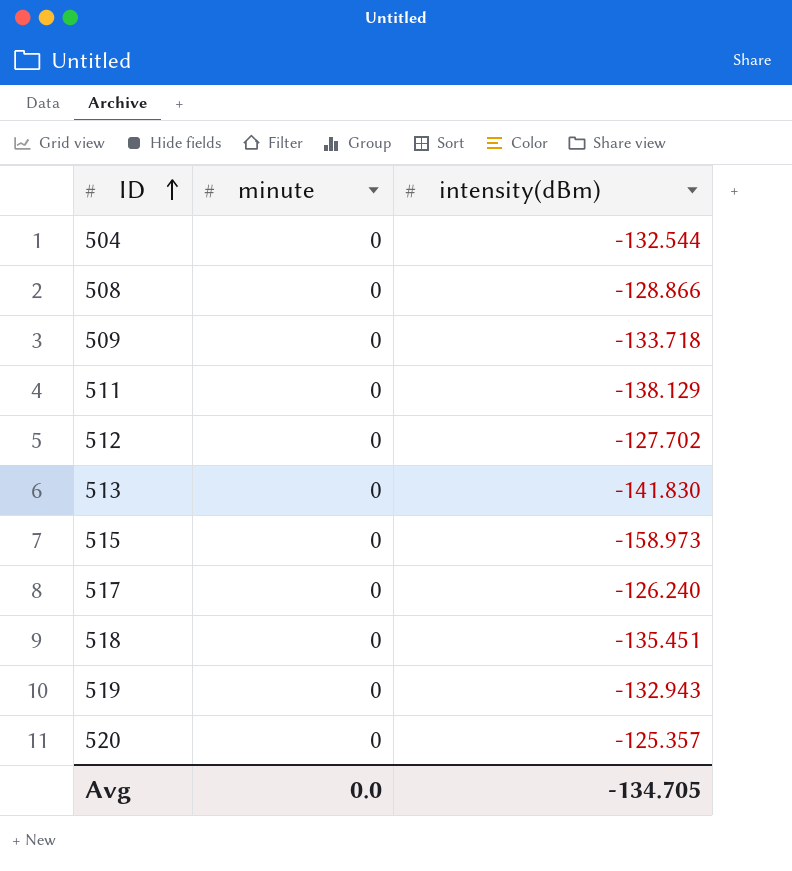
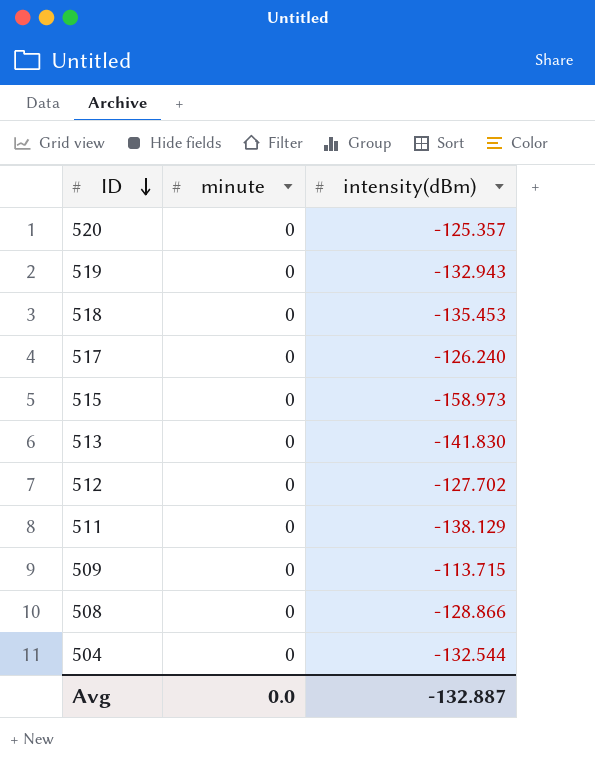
row order: ID ascending -> ID descending
518 | intensity(dBm): -135.451 -> -135.453
509 | intensity(dBm): -133.718 -> -113.715
Avg | intensity(dBm): -134.705 -> -132.887

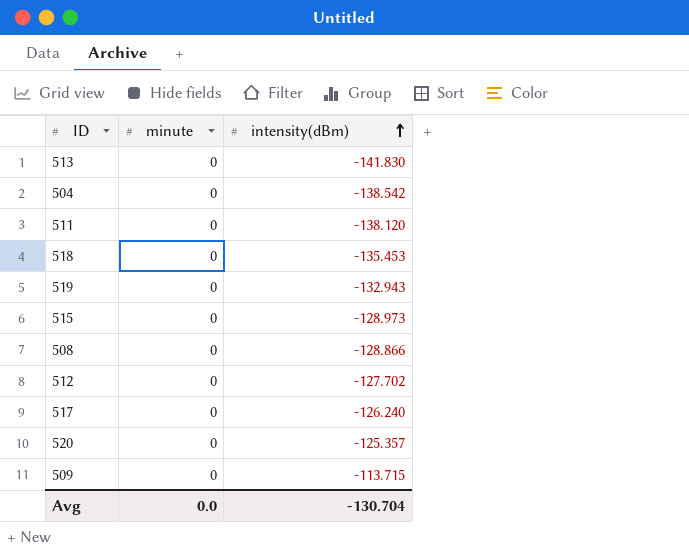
row order: ID descending -> intensity(dBm) ascending
504 | intensity(dBm): -132.544 -> -138.542
511 | intensity(dBm): -138.129 -> -138.120
515 | intensity(dBm): -158.973 -> -128.973
Avg | intensity(dBm): -132.887 -> -130.704

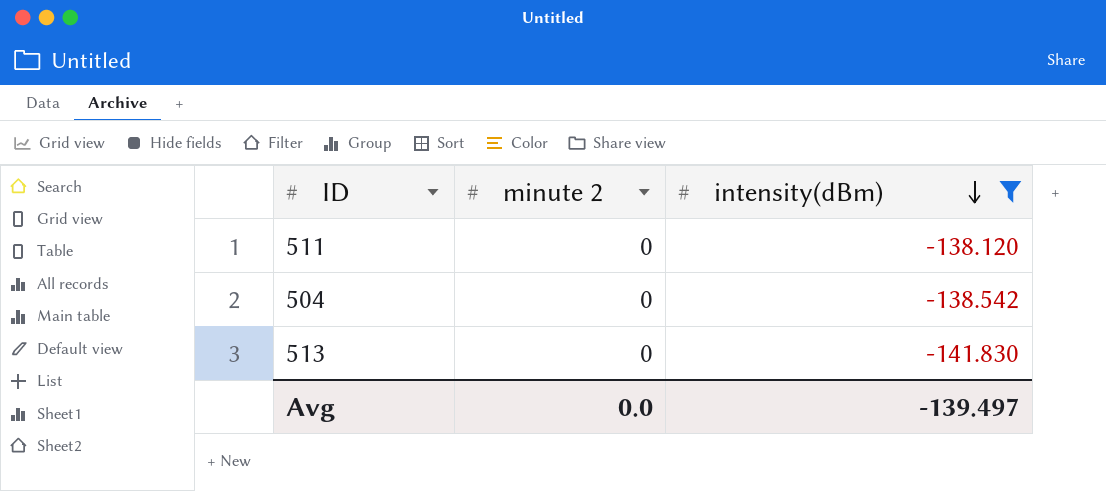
filter: none -> intensity(dBm) <= -138.120
row order: intensity(dBm) ascending -> intensity(dBm) descending
column name: minute -> minute 2
Avg | intensity(dBm): -130.704 -> -139.497

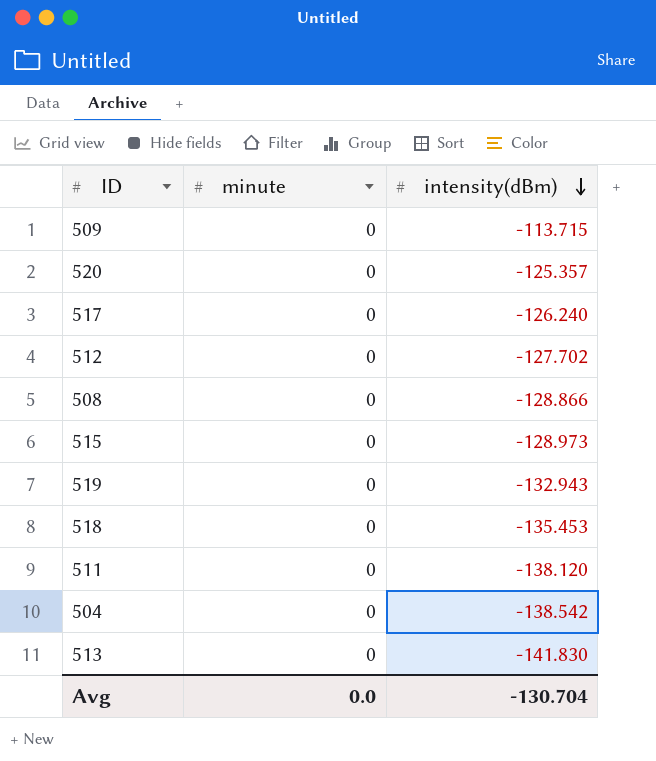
filter: intensity(dBm) <= -138.120 -> none
column name: minute 2 -> minute
Avg | intensity(dBm): -139.497 -> -130.704

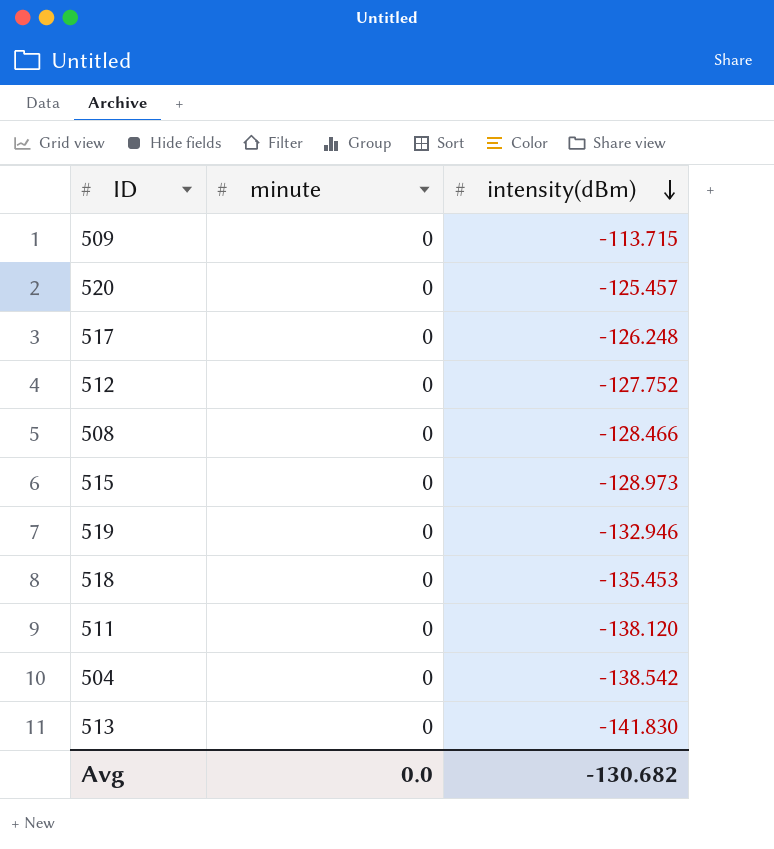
520 | intensity(dBm): -125.357 -> -125.457
517 | intensity(dBm): -126.240 -> -126.248
512 | intensity(dBm): -127.702 -> -127.752
508 | intensity(dBm): -128.866 -> -128.466
519 | intensity(dBm): -132.943 -> -132.946
Avg | intensity(dBm): -130.704 -> -130.682

